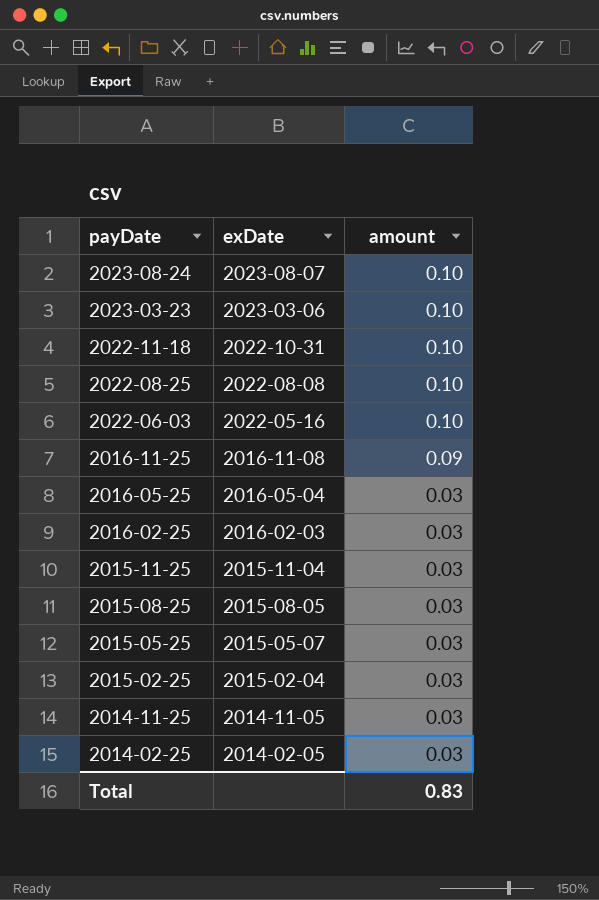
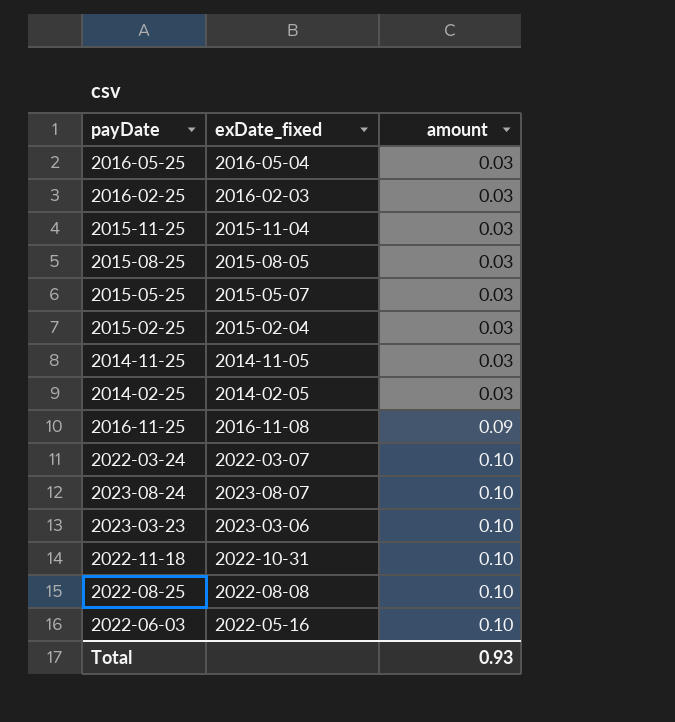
row order: payDate descending -> amount ascending
column name: exDate -> exDate_fixed
row 2022-03-24: none -> 2022-03-07 | 0.10
Total | amount: 0.83 -> 0.93

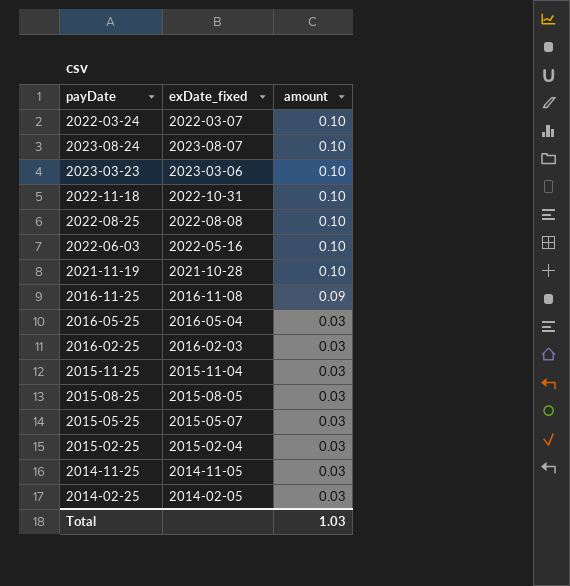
row order: amount ascending -> amount descending
row 2021-11-19: none -> 2021-10-28 | 0.10
Total | amount: 0.93 -> 1.03

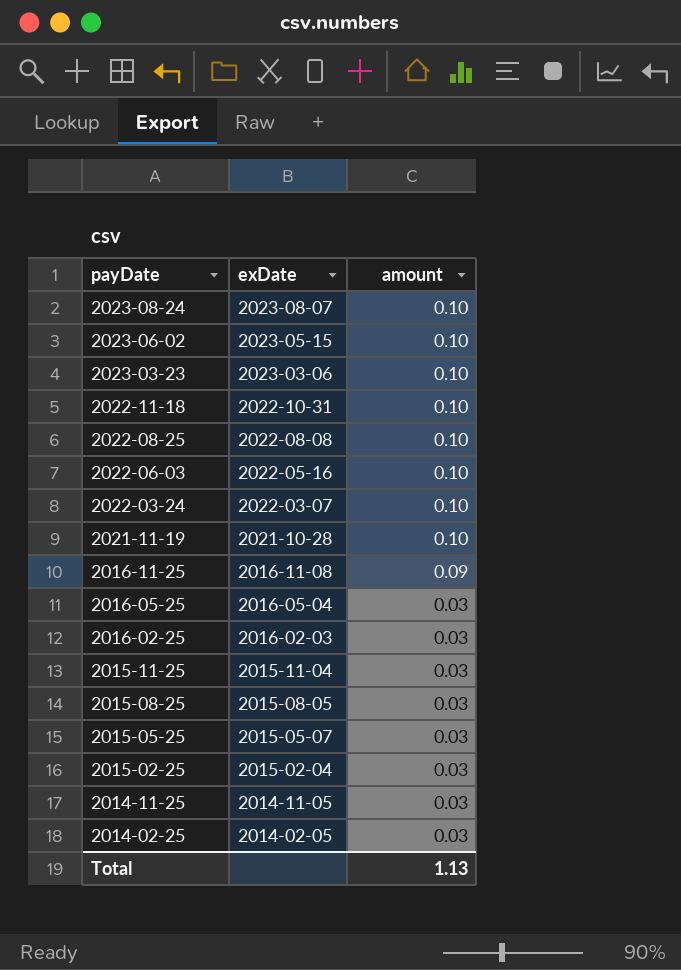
row order: amount descending -> payDate descending
column name: exDate_fixed -> exDate
row 2023-06-02: none -> 2023-05-15 | 0.10
Total | amount: 1.03 -> 1.13

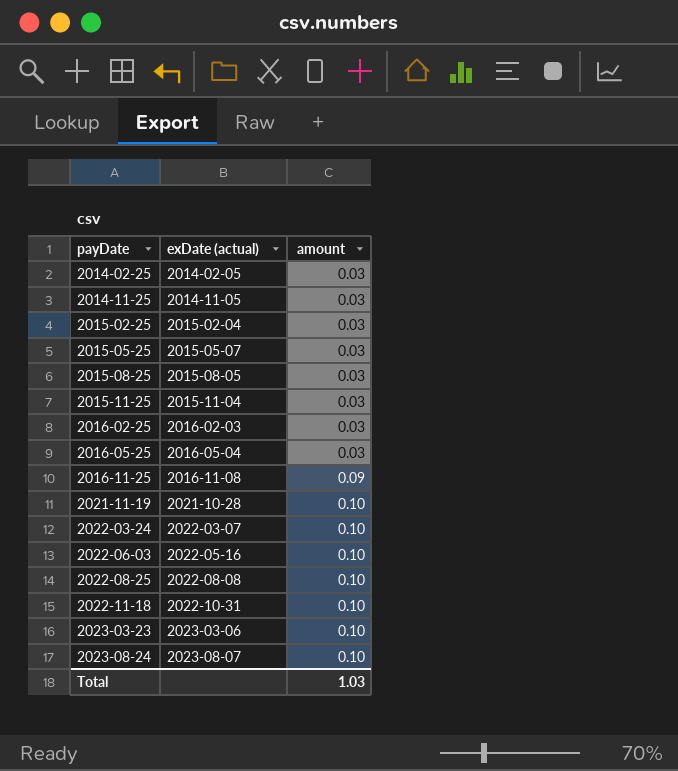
row order: payDate descending -> payDate ascending
column name: exDate -> exDate (actual)
row 2023-06-02: 2023-05-15 | 0.10 -> none
Total | amount: 1.13 -> 1.03

